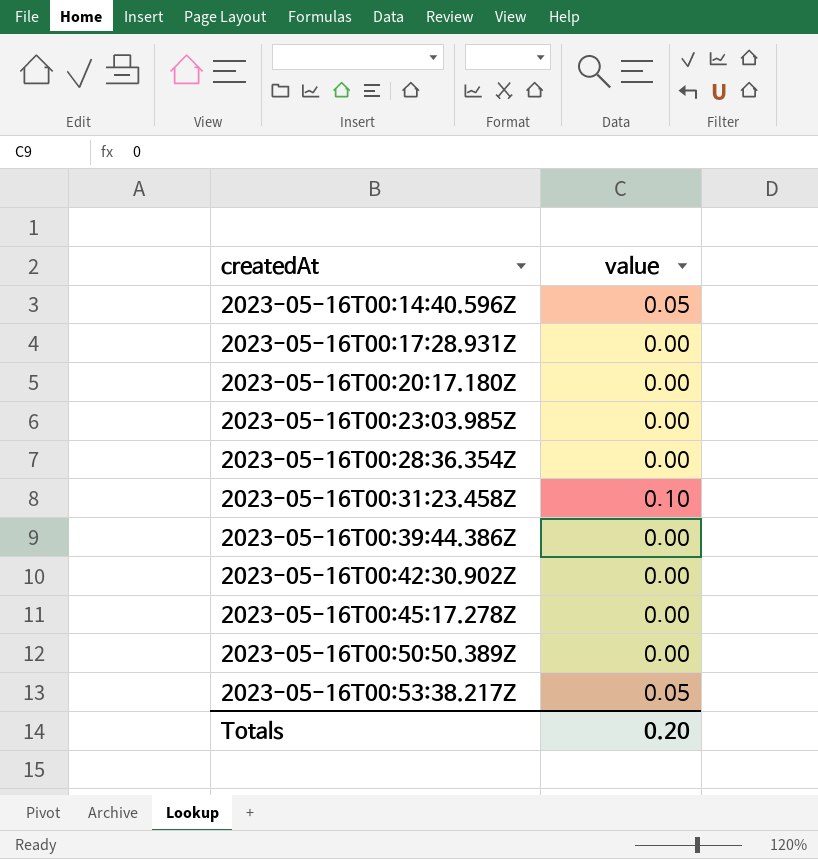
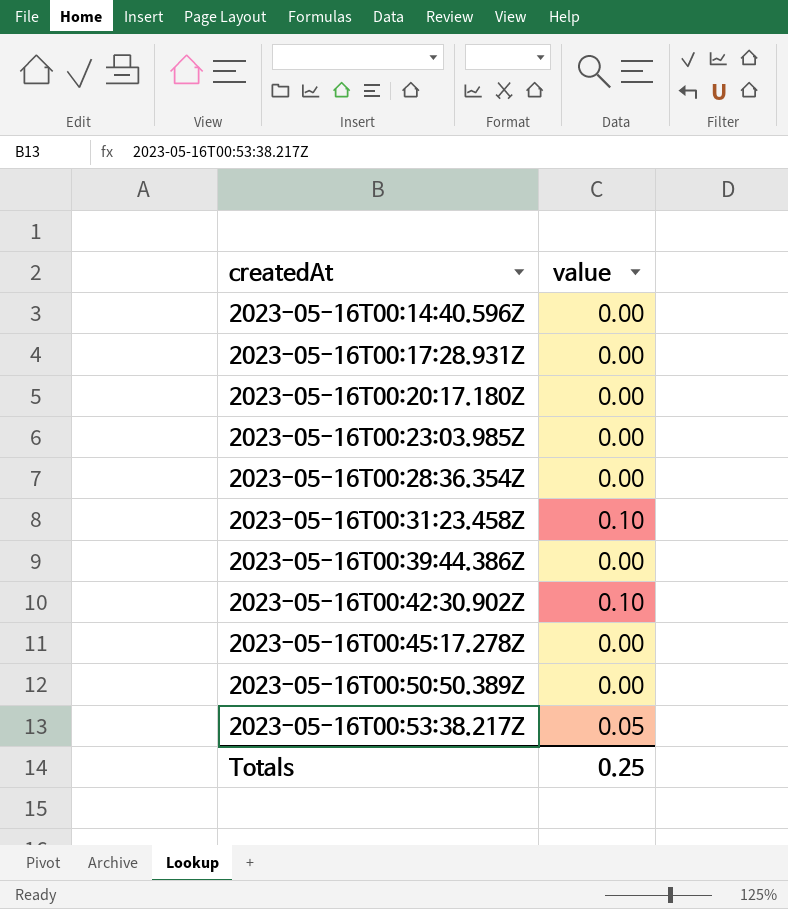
2023-05-16T00:14:40.596Z | value: 0.05 -> 0.00
2023-05-16T00:42:30.902Z | value: 0.00 -> 0.10
Totals | value: 0.20 -> 0.25

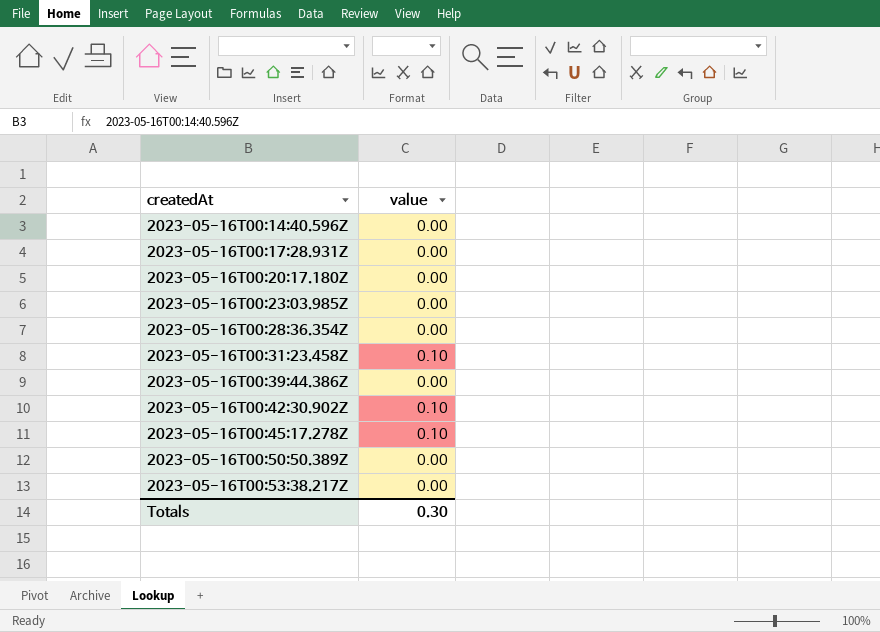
2023-05-16T00:45:17.278Z | value: 0.00 -> 0.10
2023-05-16T00:53:38.217Z | value: 0.05 -> 0.00
Totals | value: 0.25 -> 0.30

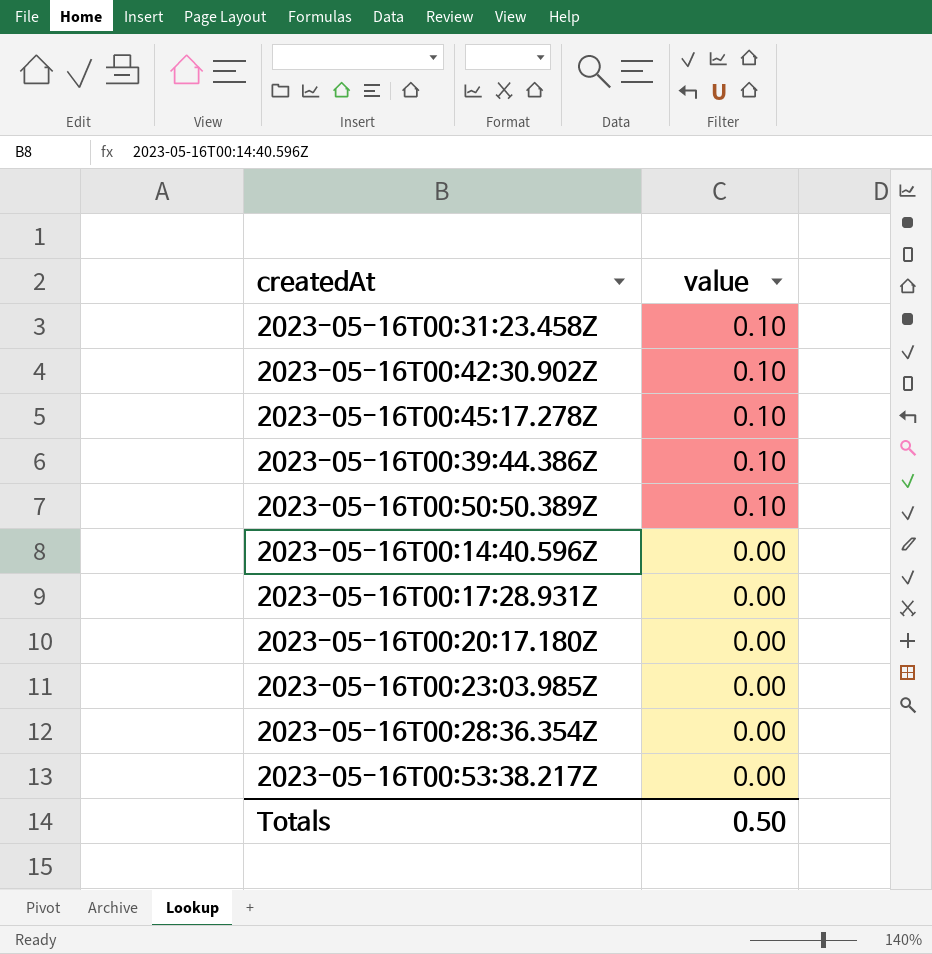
row order: createdAt ascending -> value descending
2023-05-16T00:39:44.386Z | value: 0.00 -> 0.10
2023-05-16T00:50:50.389Z | value: 0.00 -> 0.10
Totals | value: 0.30 -> 0.50

